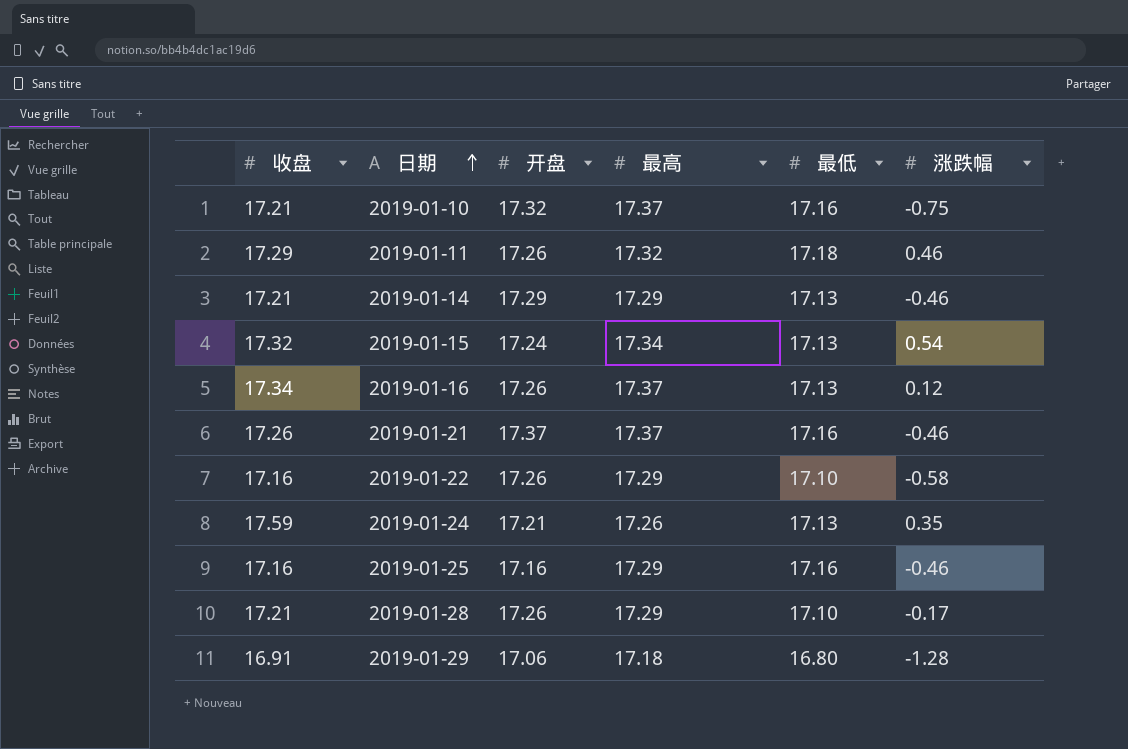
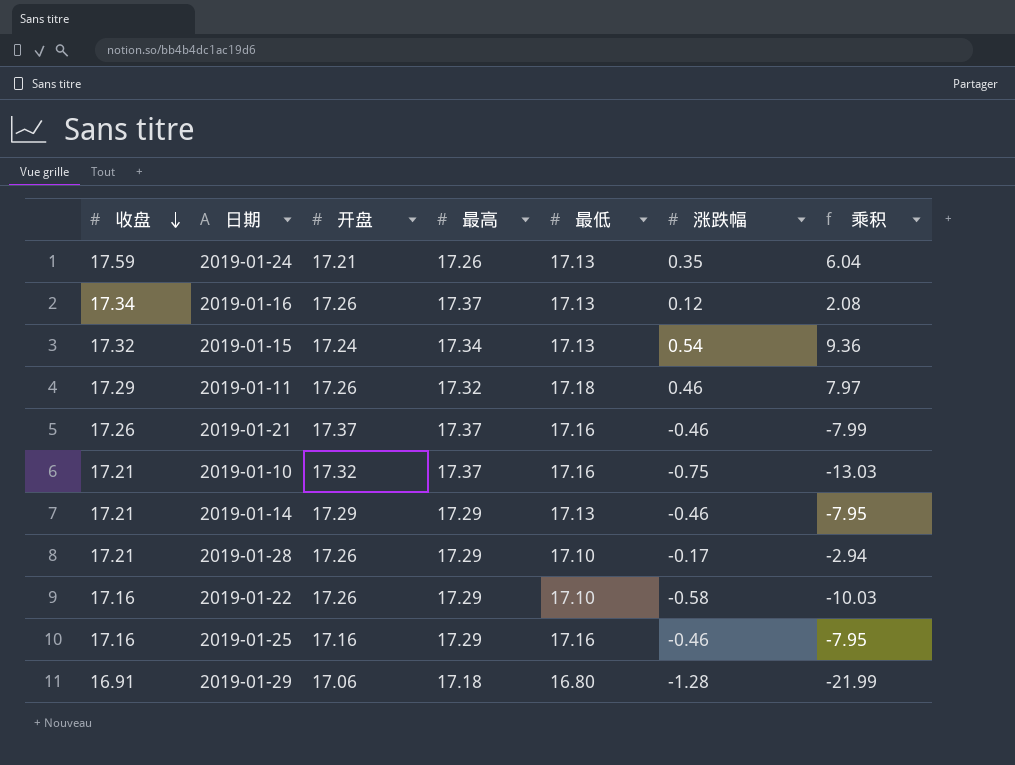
row order: 日期 ascending -> 收盘 descending
column 乘积 | formula: none -> [最高] * [涨跌幅]

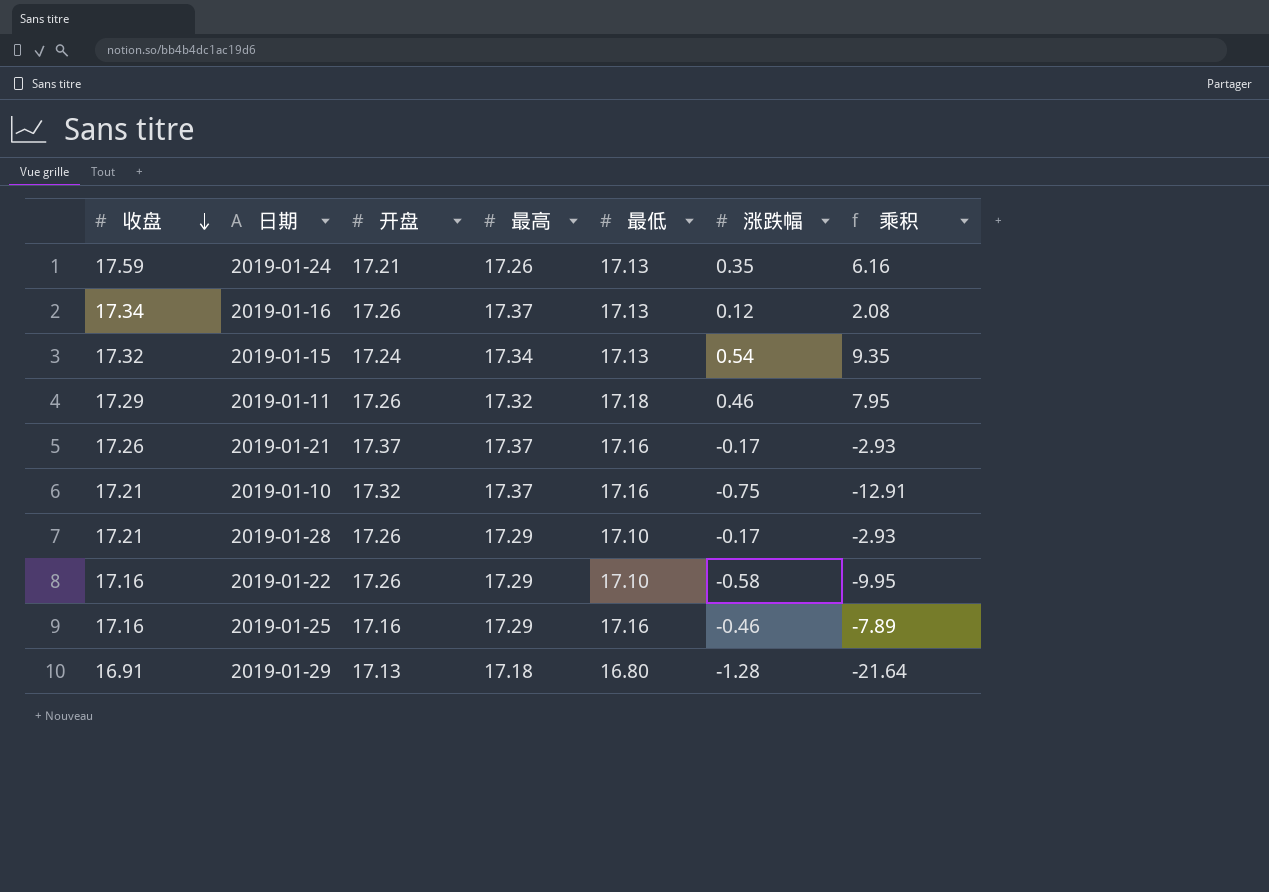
column 乘积 | formula: [最高] * [涨跌幅] -> [收盘] * [涨跌幅]
row 2019-01-14: 17.21 | 17.29 | 17.29 | 17.13 | -0.46 | -7.95 -> none
2019-01-21 | 涨跌幅: -0.46 -> -0.17
2019-01-29 | 开盘: 17.06 -> 17.13

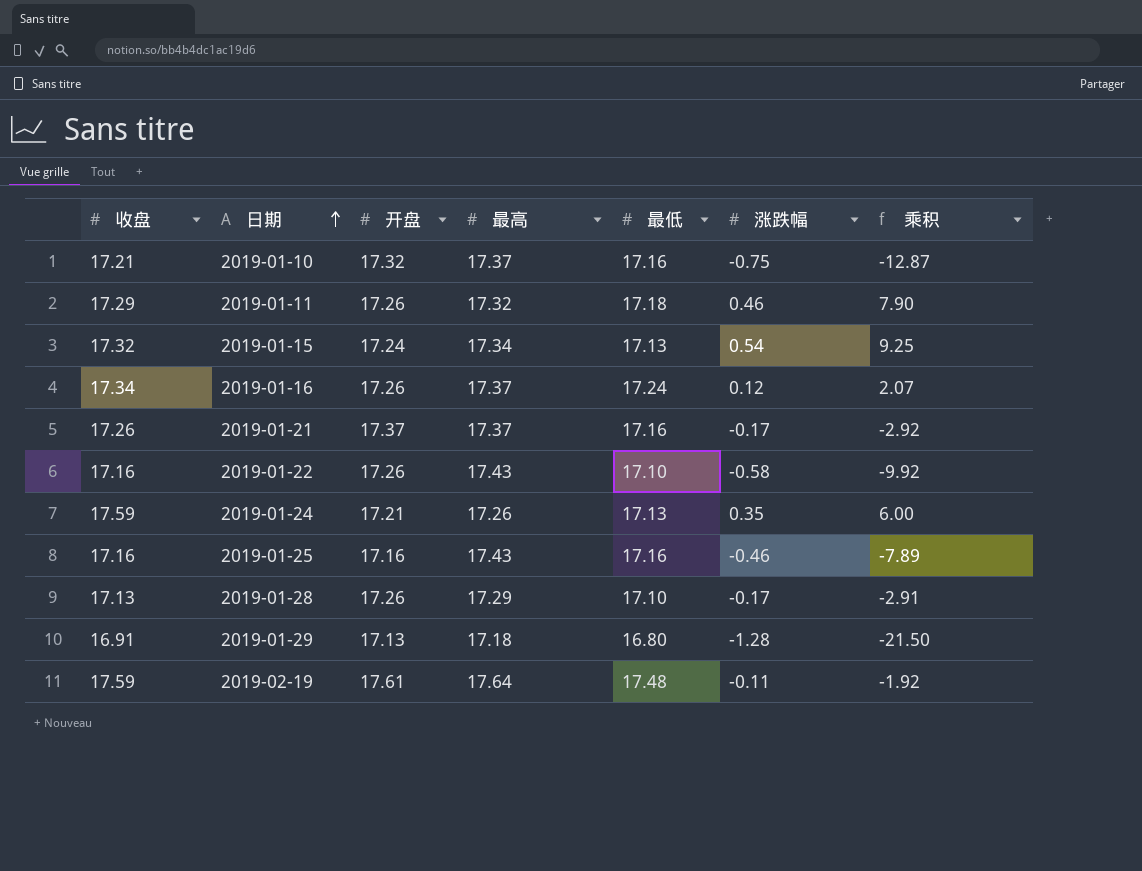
row order: 收盘 descending -> 日期 ascending
column 乘积 | formula: [收盘] * [涨跌幅] -> [最低] * [涨跌幅]
2019-01-16 | 最低: 17.13 -> 17.24
2019-01-22 | 最高: 17.29 -> 17.43
2019-01-25 | 最高: 17.29 -> 17.43
2019-01-28 | 收盘: 17.21 -> 17.13
row 2019-02-19: none -> 17.59 | 17.61 | 17.64 | 17.48 | -0.11 | -1.92

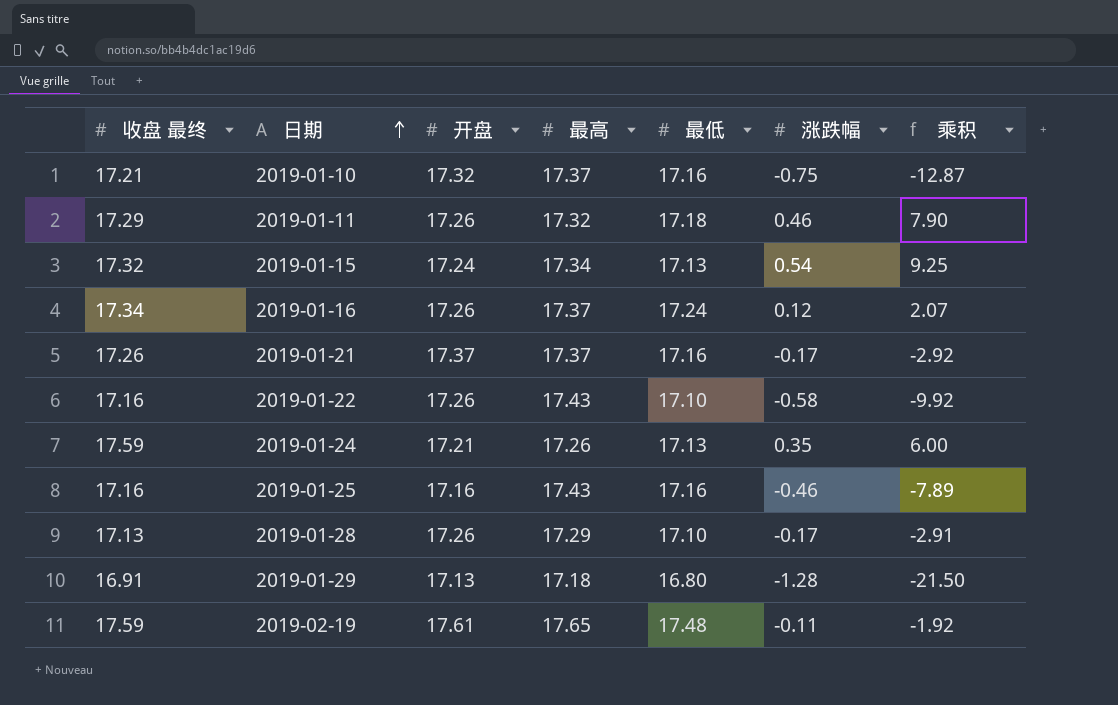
column name: 收盘 -> 收盘 最终
2019-02-19 | 最高: 17.64 -> 17.65

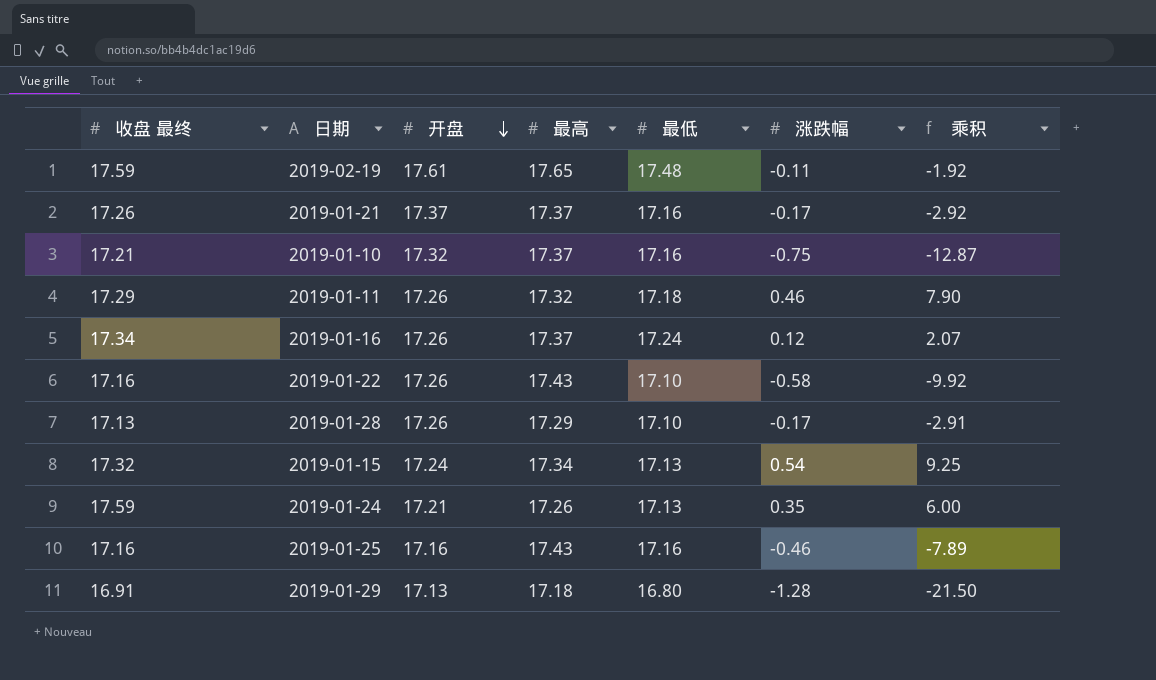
row order: 日期 ascending -> 开盘 descending

